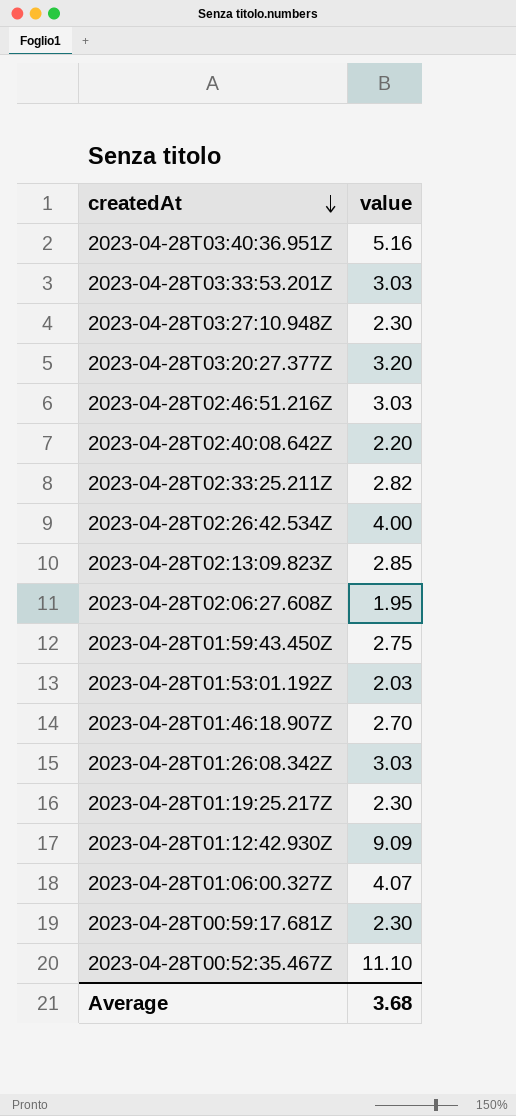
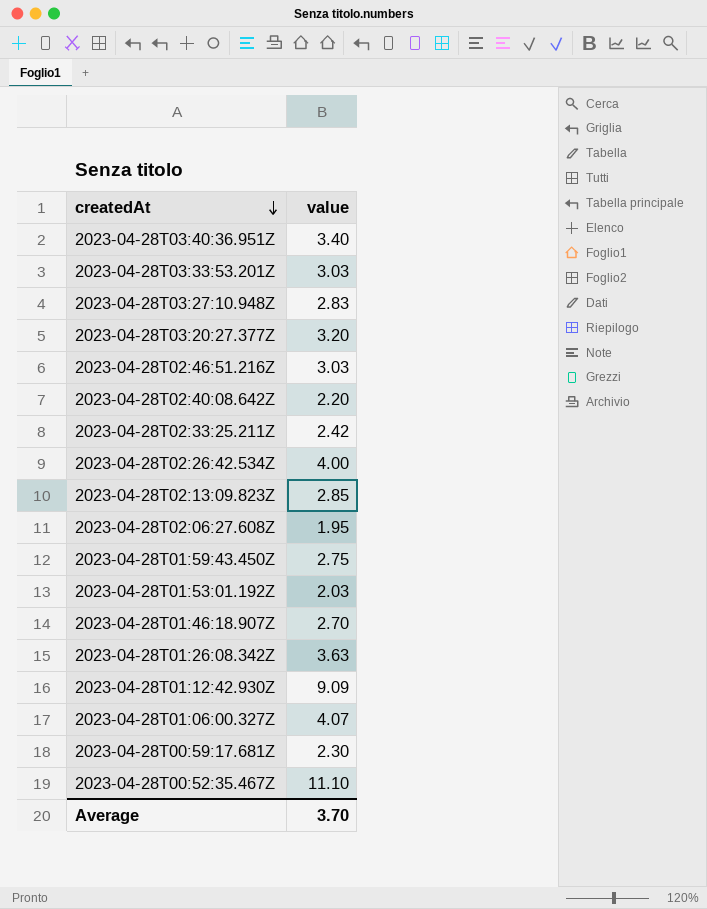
row 2023-04-28T01:19:25.217Z: 2.30 -> none
2023-04-28T03:40:36.951Z | value: 5.16 -> 3.40
2023-04-28T03:27:10.948Z | value: 2.30 -> 2.83
2023-04-28T02:33:25.211Z | value: 2.82 -> 2.42
2023-04-28T01:26:08.342Z | value: 3.03 -> 3.63
Average | value: 3.68 -> 3.70

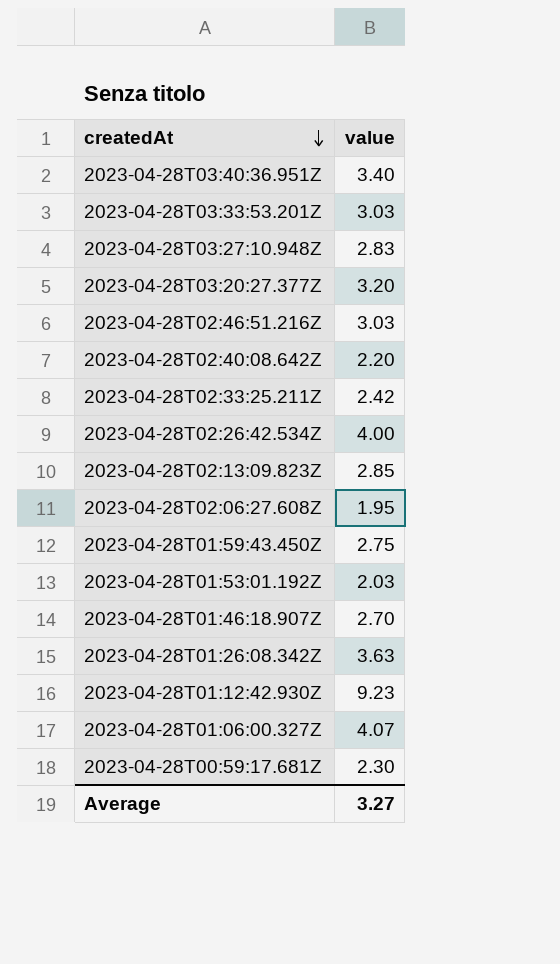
row 2023-04-28T00:52:35.467Z: 11.10 -> none
2023-04-28T01:12:42.930Z | value: 9.09 -> 9.23
Average | value: 3.70 -> 3.27

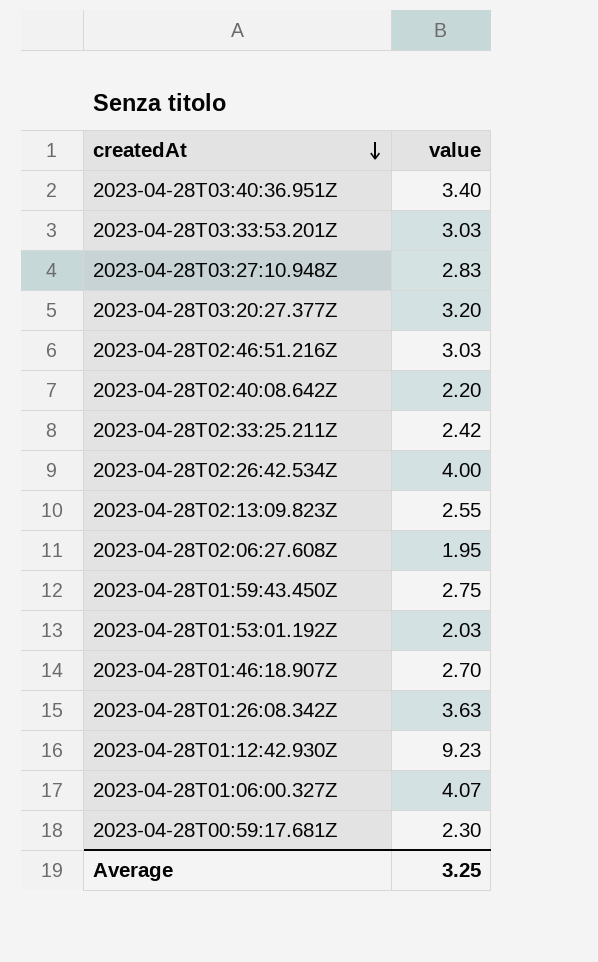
2023-04-28T02:13:09.823Z | value: 2.85 -> 2.55
Average | value: 3.27 -> 3.25

